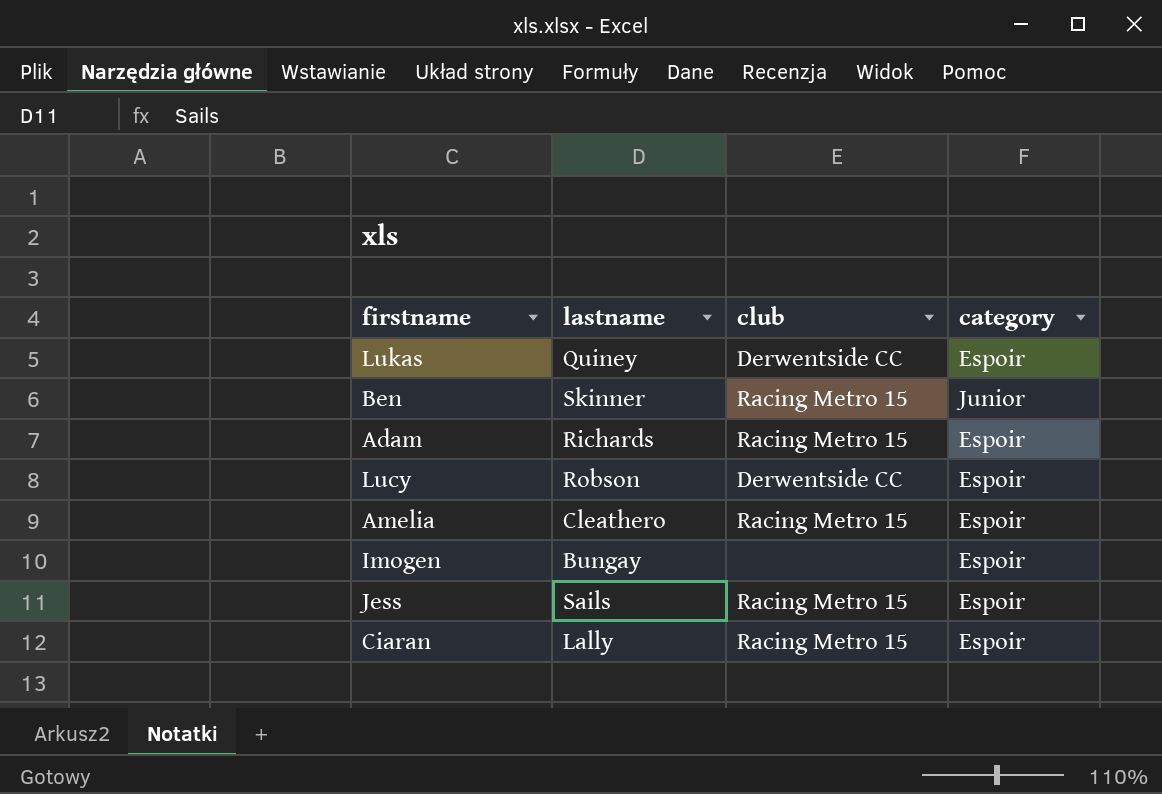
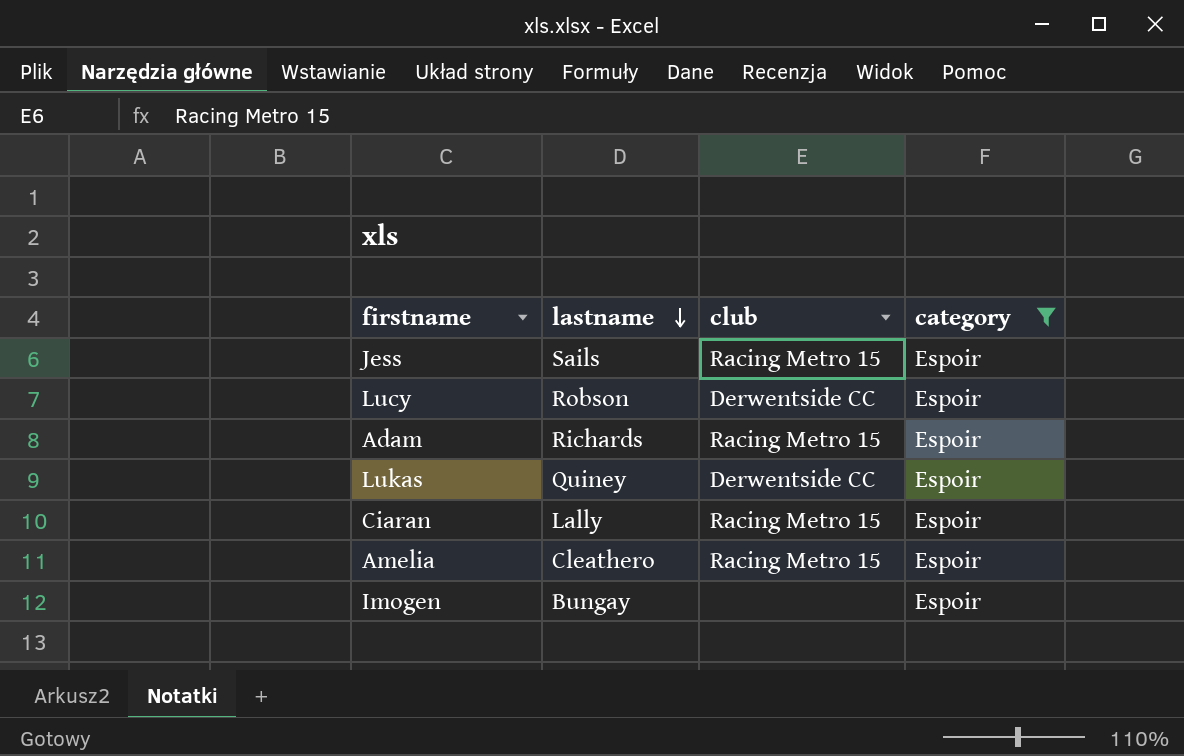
filter: none -> category = Espoir
row order: none -> lastname descending

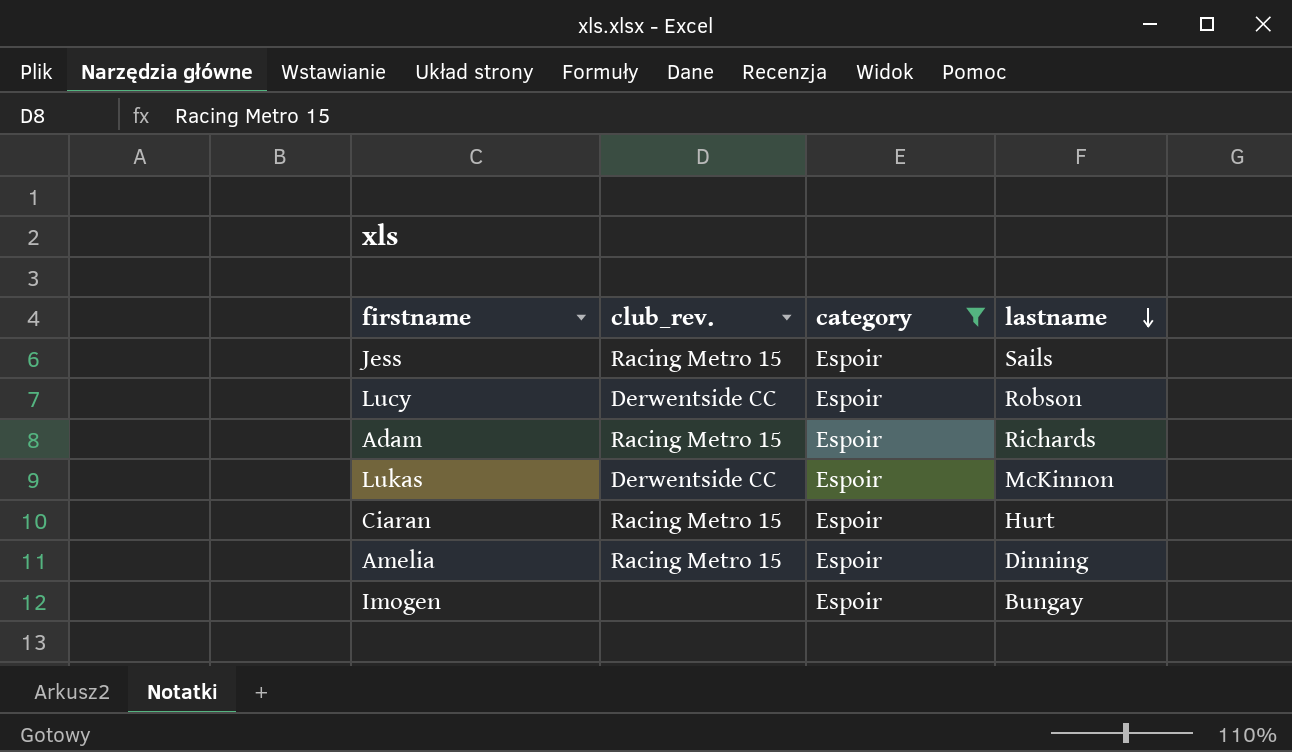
column name: club -> club_rev.
column lastname | position: 2 -> 4
Lukas | lastname: Quiney -> McKinnon
Ciaran | lastname: Lally -> Hurt
Amelia | lastname: Cleathero -> Dinning

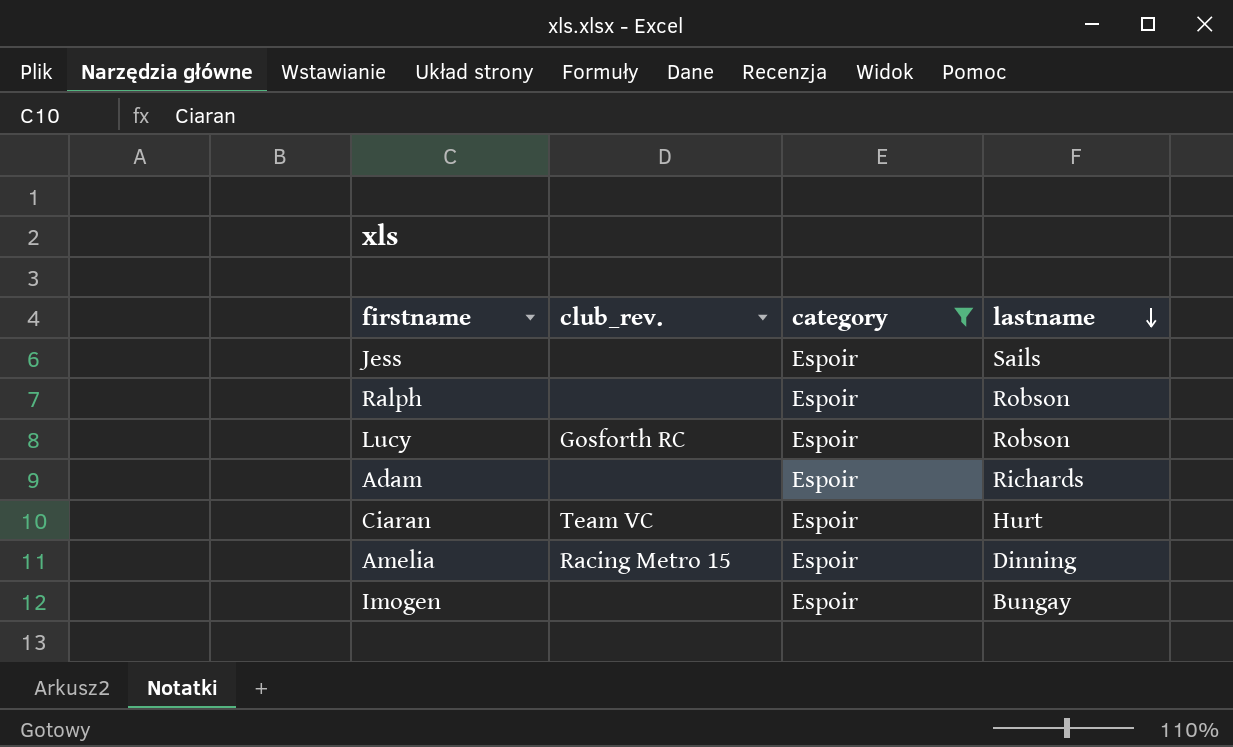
row Lukas: Derwentside CC | Espoir | McKinnon -> none
Jess | club_rev.: Racing Metro 15 -> none
row Ralph: none -> none | Espoir | Robson
Lucy | club_rev.: Derwentside CC -> Gosforth RC
Adam | club_rev.: Racing Metro 15 -> none
Ciaran | club_rev.: Racing Metro 15 -> Team VC

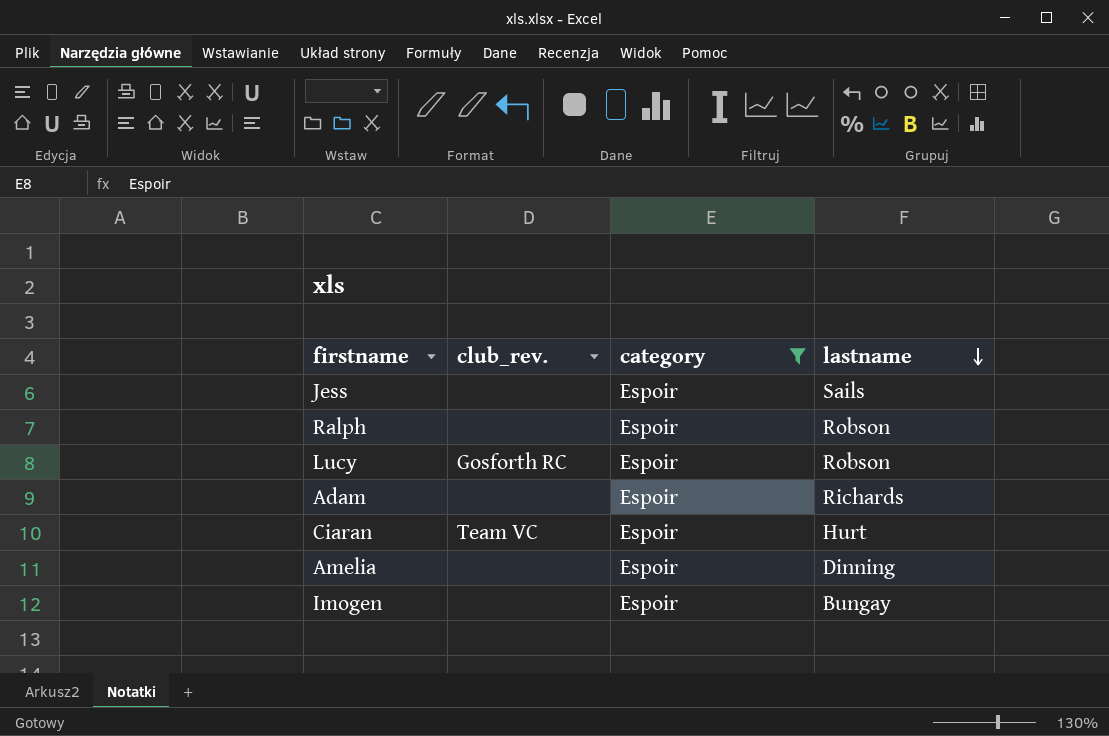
Amelia | club_rev.: Racing Metro 15 -> none

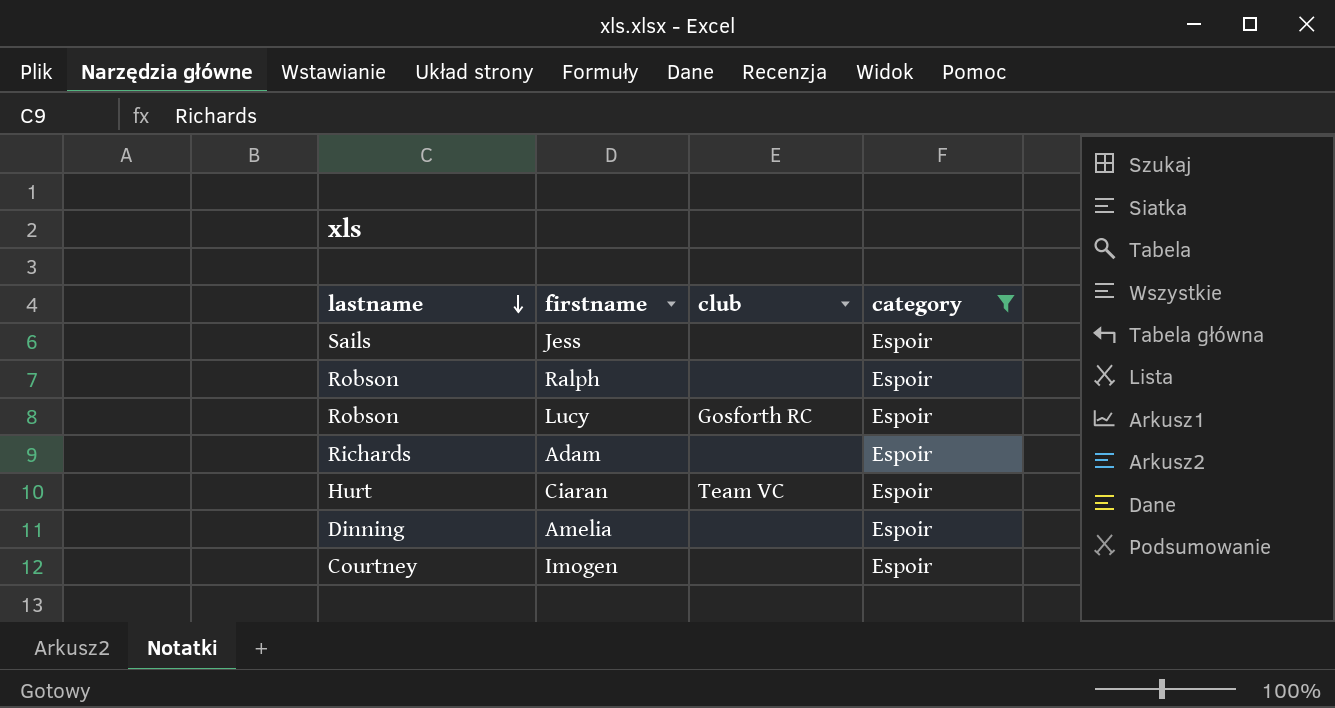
column lastname | position: 4 -> 1
column name: club_rev. -> club
Imogen | lastname: Bungay -> Courtney

